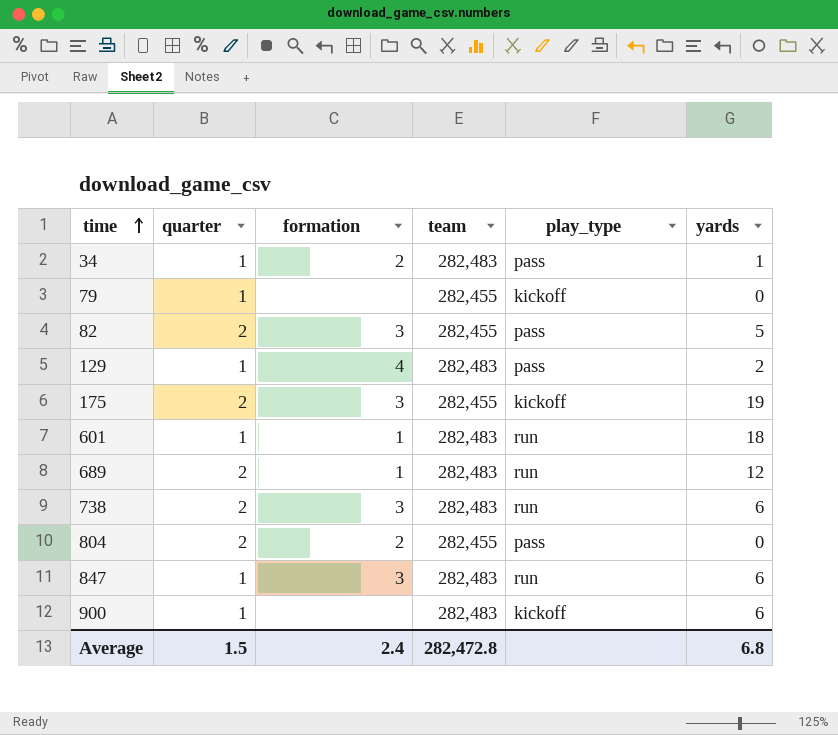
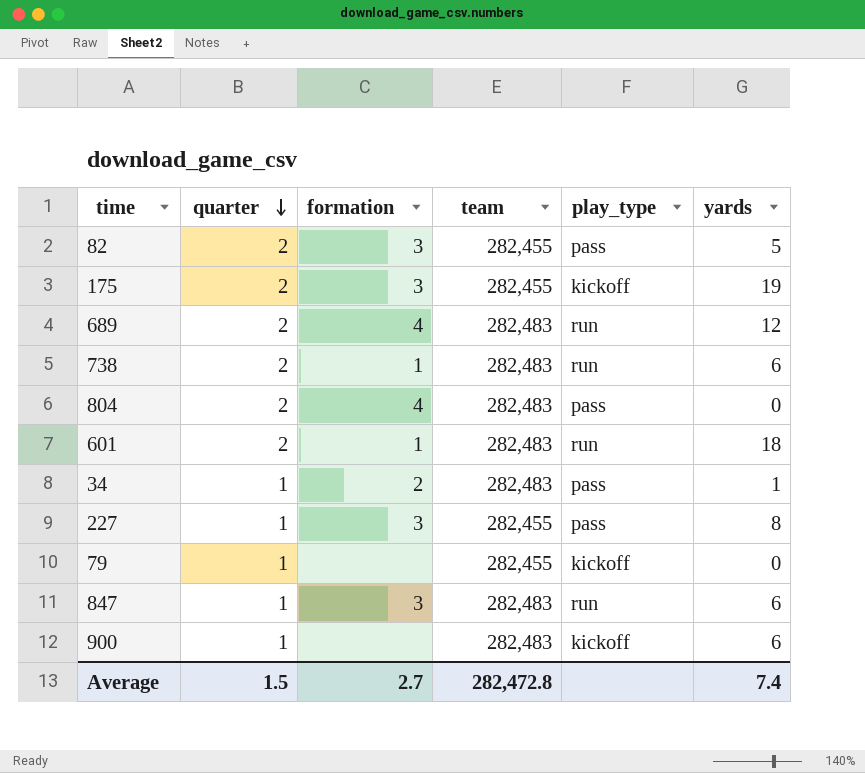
row order: time ascending -> quarter descending
row 129: 1 | 4 | 282,483 | pass | 2 -> none
689 | formation: 1 -> 4
738 | formation: 3 -> 1
804 | formation: 2 -> 4
804 | team: 282,455 -> 282,483
601 | quarter: 1 -> 2
row 227: none -> 1 | 3 | 282,455 | pass | 8
Average | formation: 2.4 -> 2.7
Average | yards: 6.8 -> 7.4

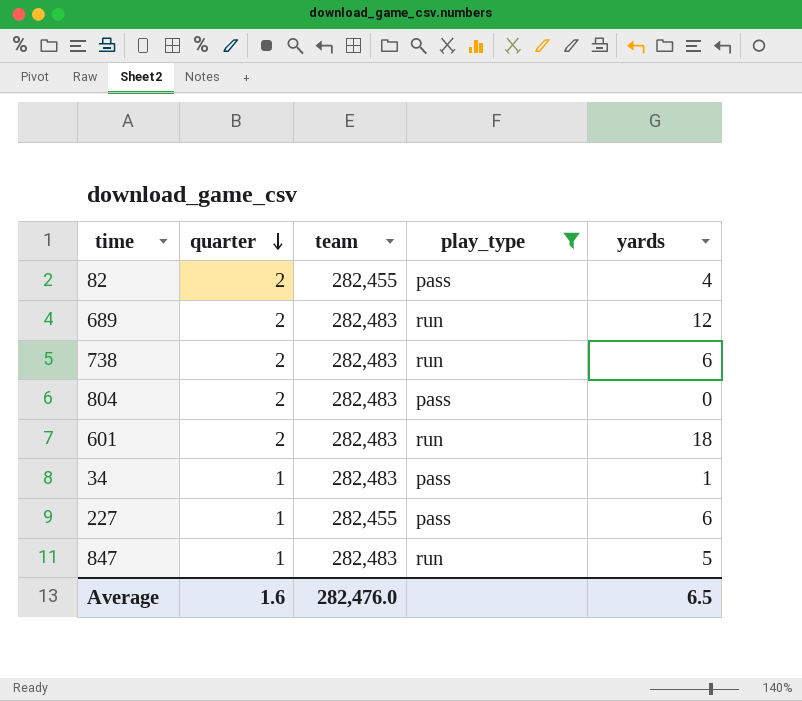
filter: none -> play_type != kickoff
column formation | position: 3 -> none
82 | yards: 5 -> 4
227 | yards: 8 -> 6
847 | yards: 6 -> 5
Average | quarter: 1.5 -> 1.6
Average | team: 282,472.8 -> 282,476.0
Average | yards: 7.4 -> 6.5

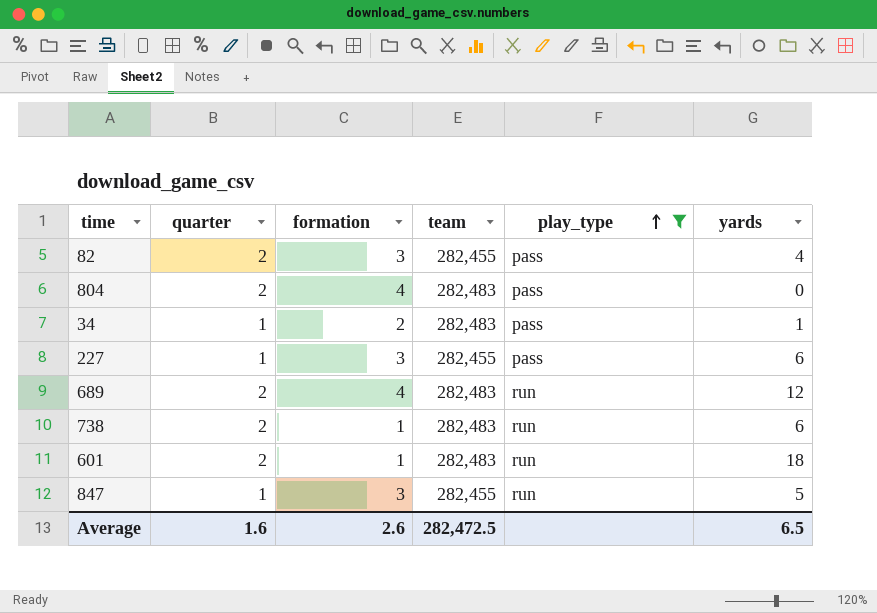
row order: quarter descending -> play_type ascending
column formation | position: none -> 3
847 | team: 282,483 -> 282,455
Average | team: 282,476.0 -> 282,472.5

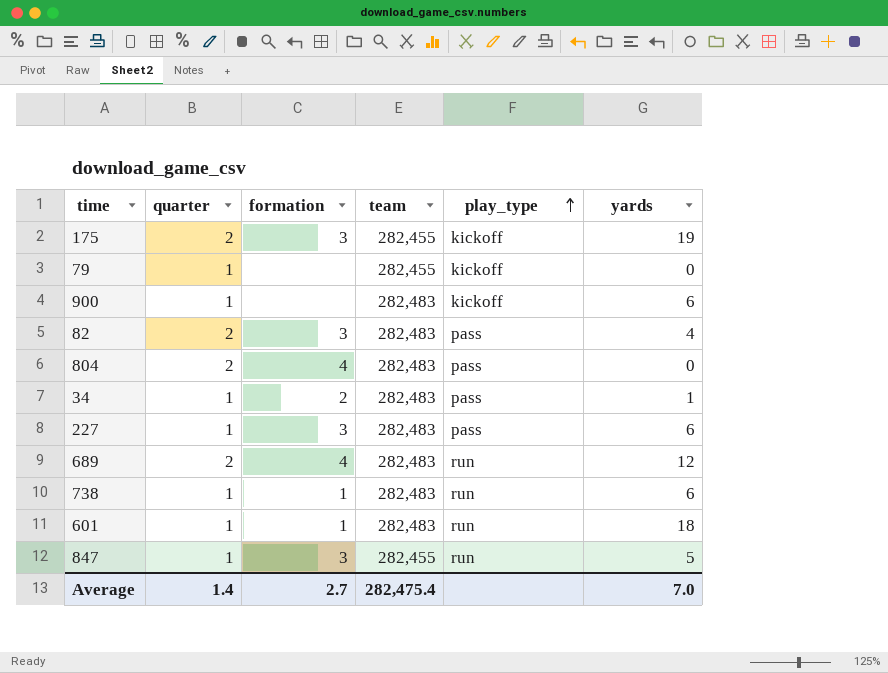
filter: play_type != kickoff -> none
82 | team: 282,455 -> 282,483
227 | team: 282,455 -> 282,483
738 | quarter: 2 -> 1
601 | quarter: 2 -> 1
Average | quarter: 1.6 -> 1.4
Average | formation: 2.6 -> 2.7
Average | team: 282,472.5 -> 282,475.4
Average | yards: 6.5 -> 7.0

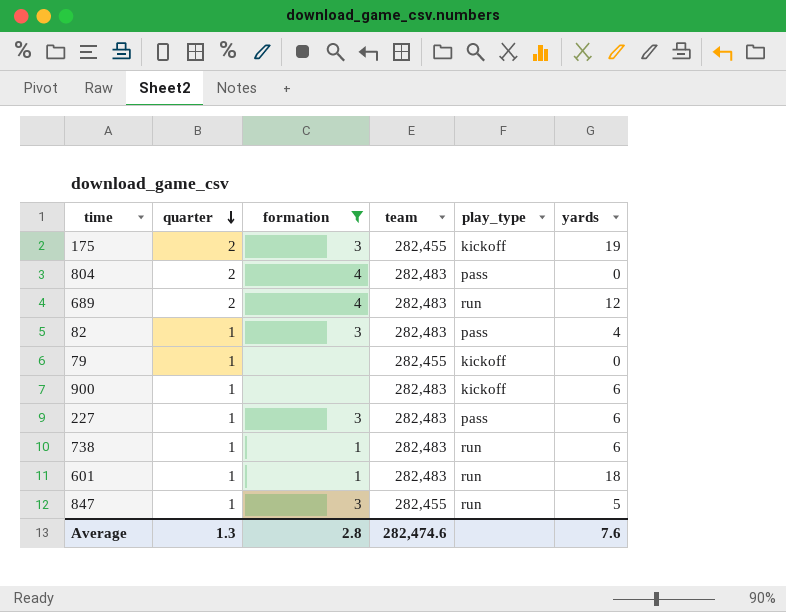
filter: none -> formation != 2
row order: play_type ascending -> quarter descending
82 | quarter: 2 -> 1
Average | quarter: 1.4 -> 1.3
Average | formation: 2.7 -> 2.8
Average | team: 282,475.4 -> 282,474.6
Average | yards: 7.0 -> 7.6

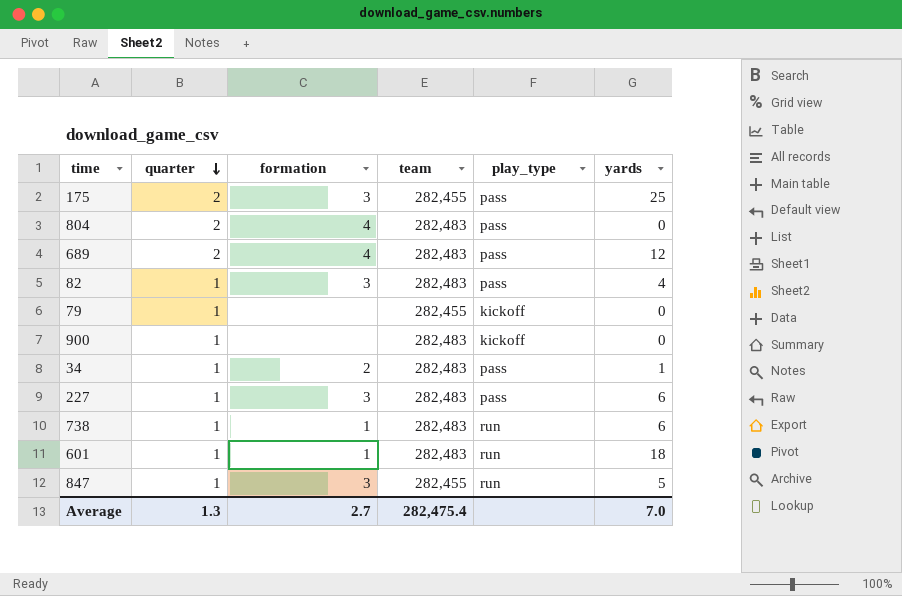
filter: formation != 2 -> none
175 | play_type: kickoff -> pass
175 | yards: 19 -> 25
689 | play_type: run -> pass
900 | yards: 6 -> 0
Average | formation: 2.8 -> 2.7
Average | team: 282,474.6 -> 282,475.4
Average | yards: 7.6 -> 7.0

